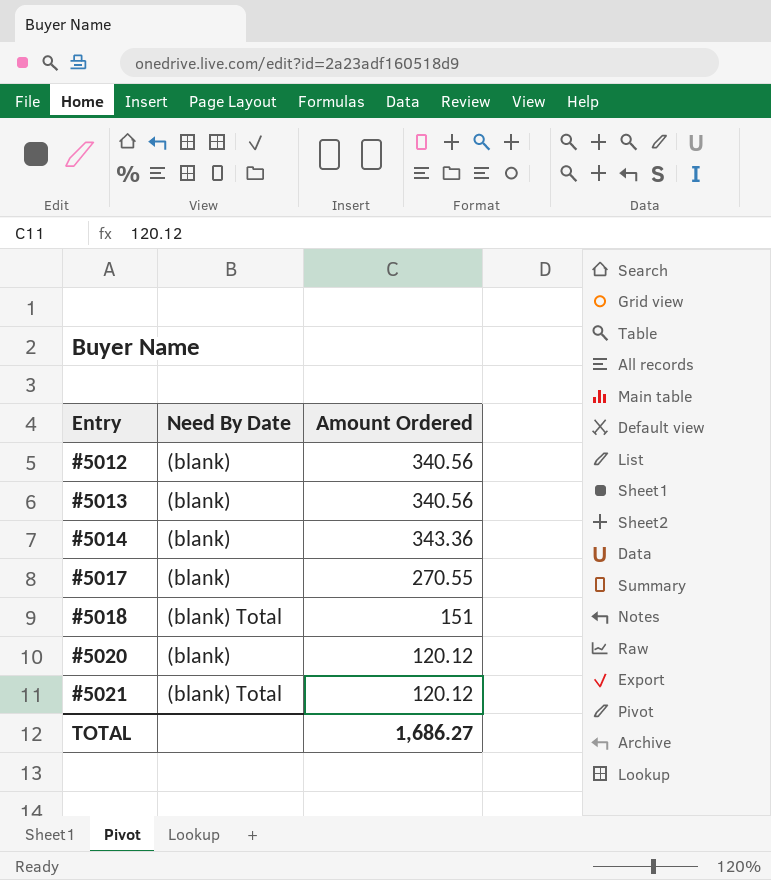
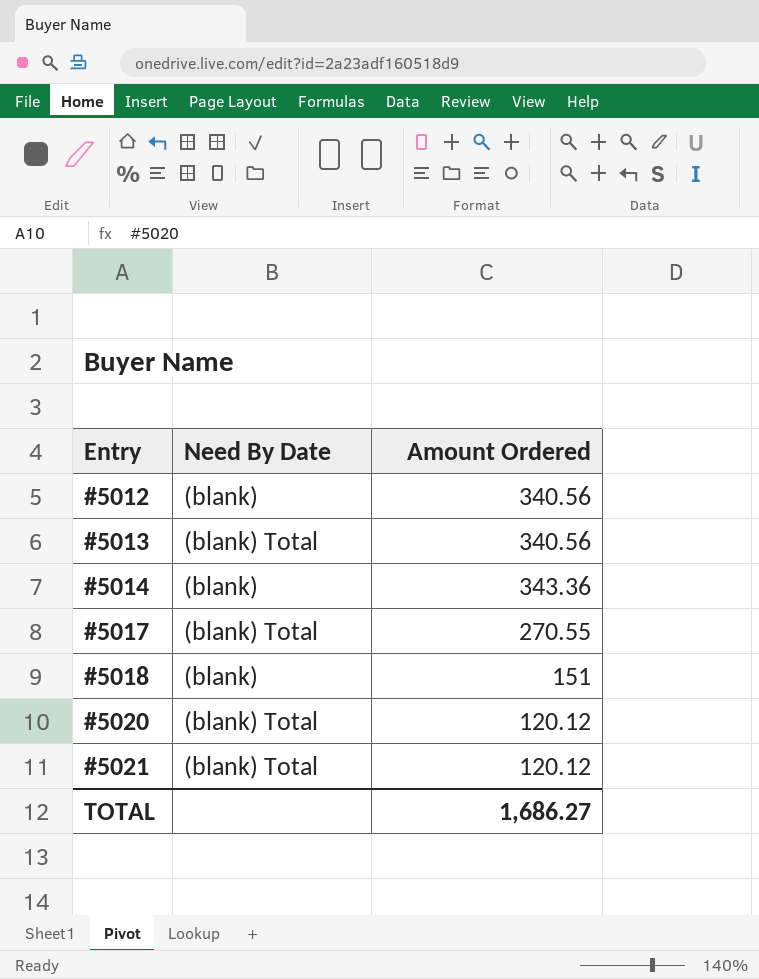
#5013 | Need By Date: (blank) -> (blank) Total
#5017 | Need By Date: (blank) -> (blank) Total
#5018 | Need By Date: (blank) Total -> (blank)
#5020 | Need By Date: (blank) -> (blank) Total

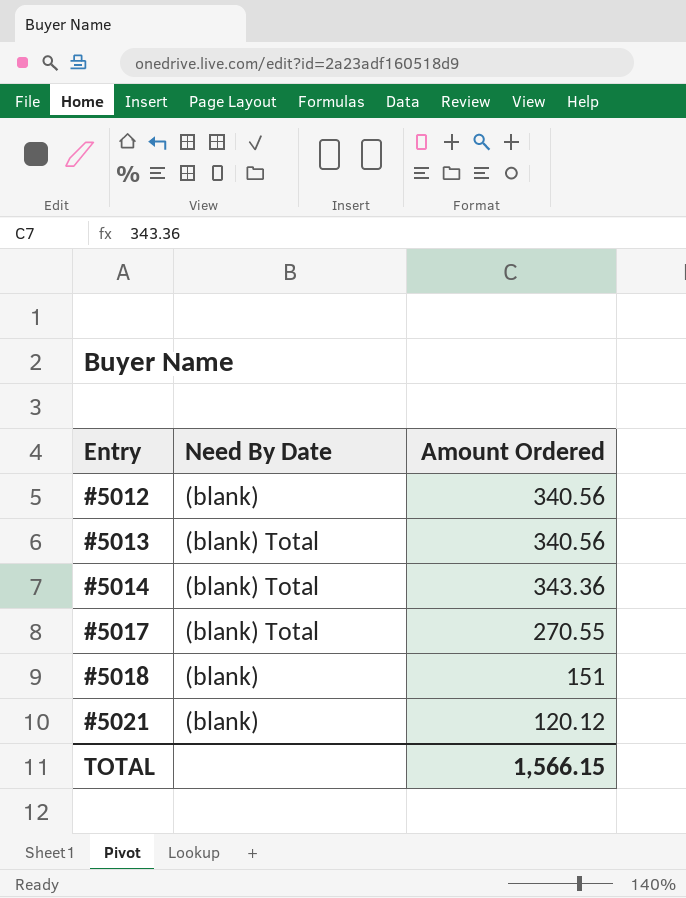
row #5020: (blank) Total | 120.12 -> none
#5014 | Need By Date: (blank) -> (blank) Total
#5021 | Need By Date: (blank) Total -> (blank)
TOTAL | Amount Ordered: 1,686.27 -> 1,566.15

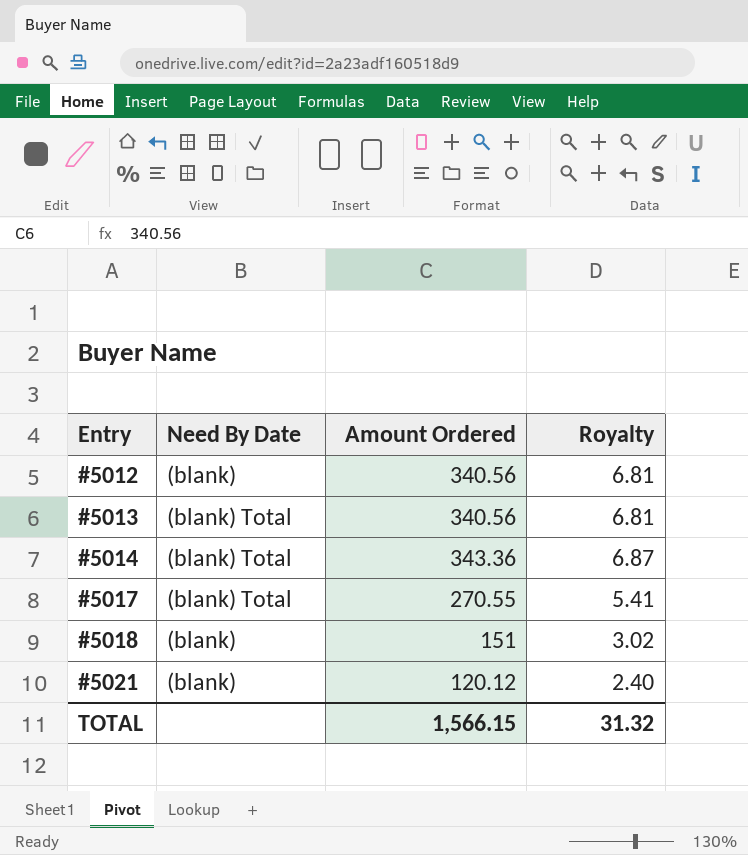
column Royalty | formula: none -> [Amount Ordered] * 0.02

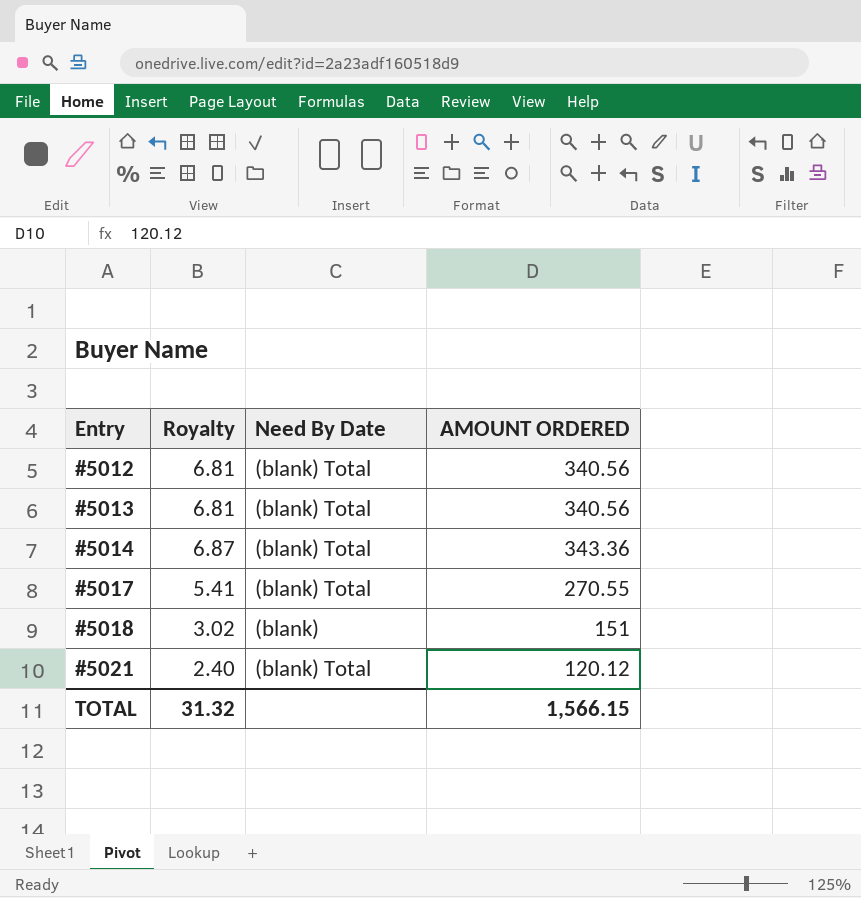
column Royalty | position: 4 -> 2
column name: Amount Ordered -> AMOUNT ORDERED
#5012 | Need By Date: (blank) -> (blank) Total
#5021 | Need By Date: (blank) -> (blank) Total

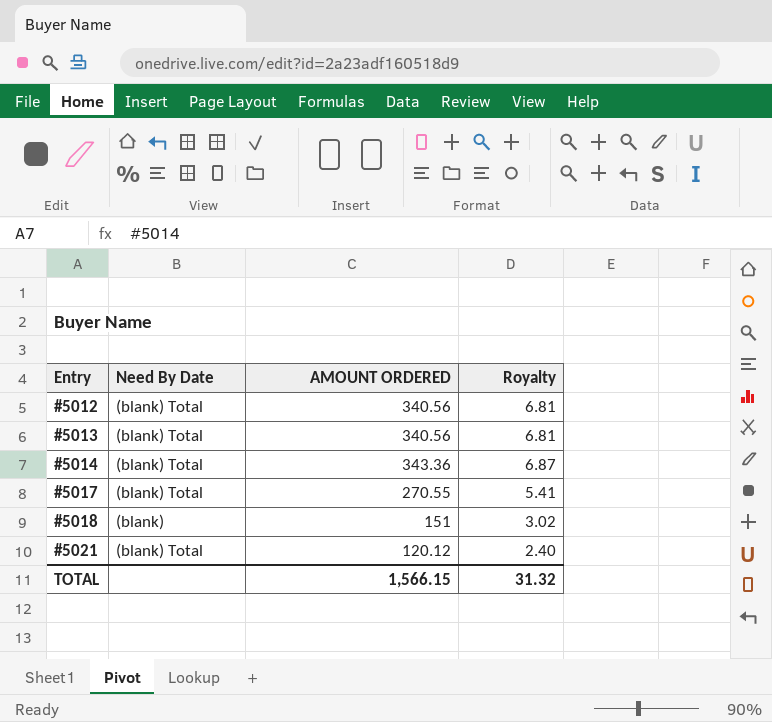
column Royalty | position: 2 -> 4

